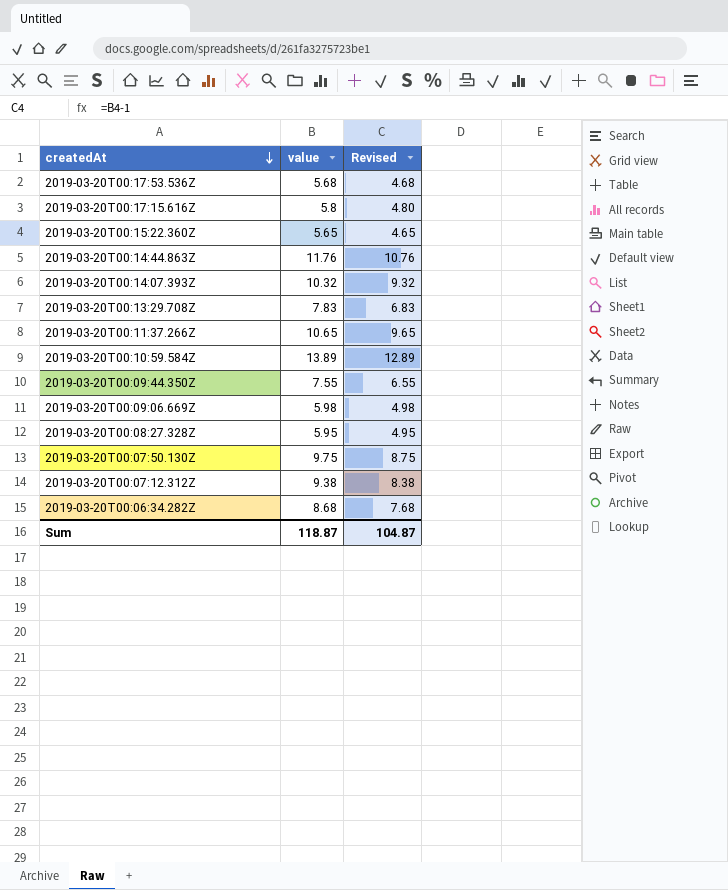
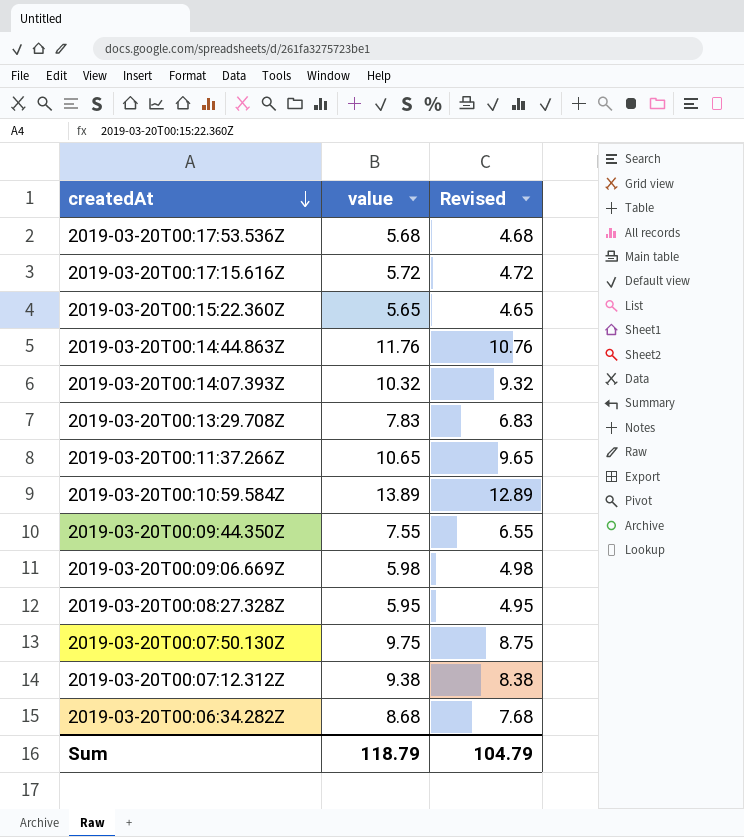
2019-03-20T00:17:15.616Z | value: 5.8 -> 5.72
2019-03-20T00:17:15.616Z | Revised: 4.80 -> 4.72
Sum | value: 118.87 -> 118.79
Sum | Revised: 104.87 -> 104.79

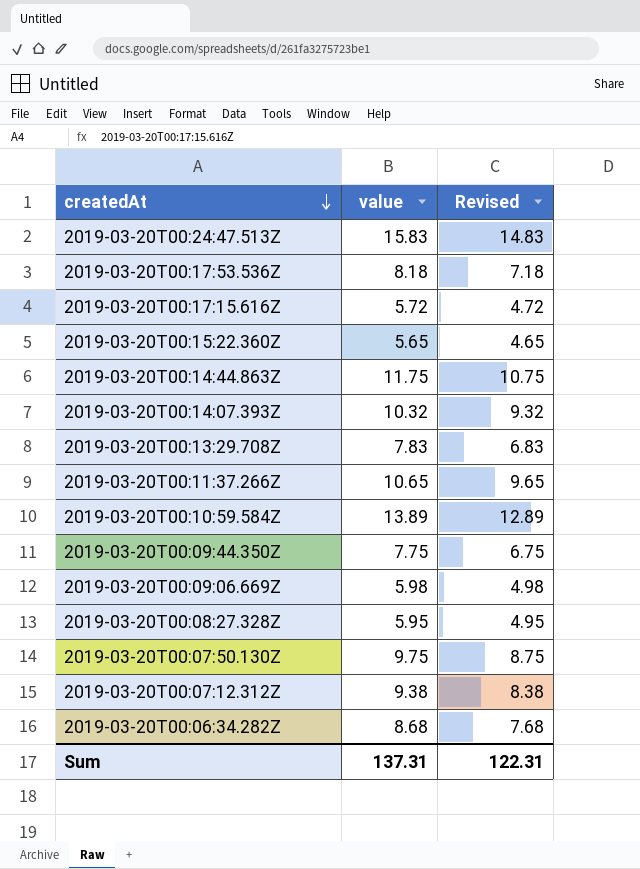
row 2019-03-20T00:24:47.513Z: none -> 15.83 | 14.83
2019-03-20T00:17:53.536Z | value: 5.68 -> 8.18
2019-03-20T00:17:53.536Z | Revised: 4.68 -> 7.18
2019-03-20T00:14:44.863Z | value: 11.76 -> 11.75
2019-03-20T00:14:44.863Z | Revised: 10.76 -> 10.75
2019-03-20T00:09:44.350Z | value: 7.55 -> 7.75
2019-03-20T00:09:44.350Z | Revised: 6.55 -> 6.75
Sum | value: 118.79 -> 137.31
Sum | Revised: 104.79 -> 122.31

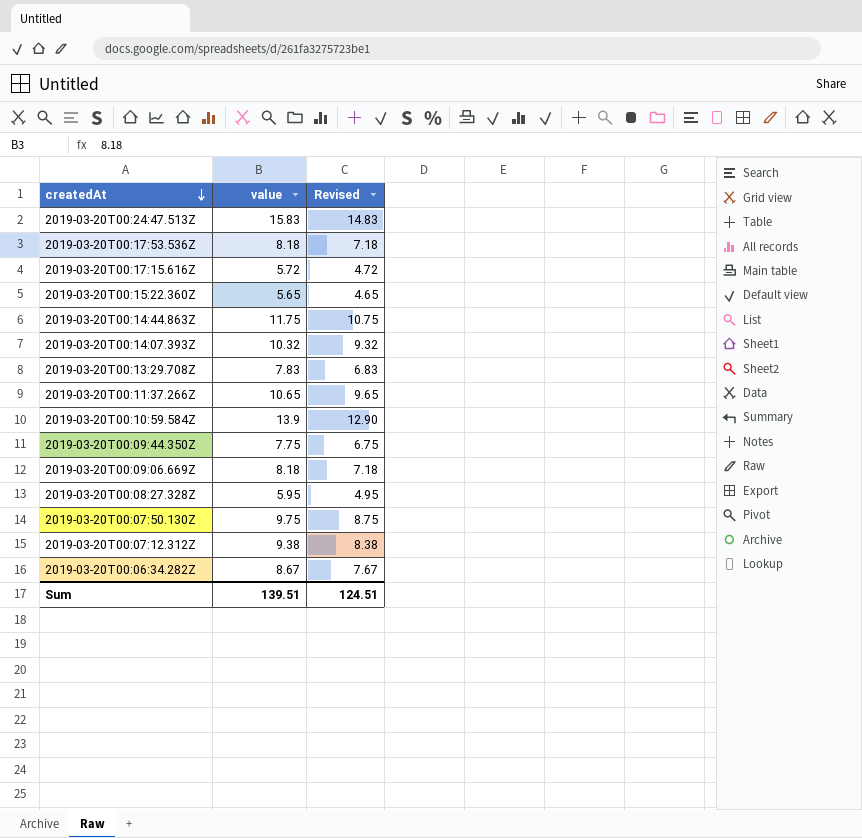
2019-03-20T00:10:59.584Z | value: 13.89 -> 13.9
2019-03-20T00:10:59.584Z | Revised: 12.89 -> 12.90
2019-03-20T00:09:06.669Z | value: 5.98 -> 8.18
2019-03-20T00:09:06.669Z | Revised: 4.98 -> 7.18
2019-03-20T00:06:34.282Z | value: 8.68 -> 8.67
2019-03-20T00:06:34.282Z | Revised: 7.68 -> 7.67
Sum | value: 137.31 -> 139.51
Sum | Revised: 122.31 -> 124.51

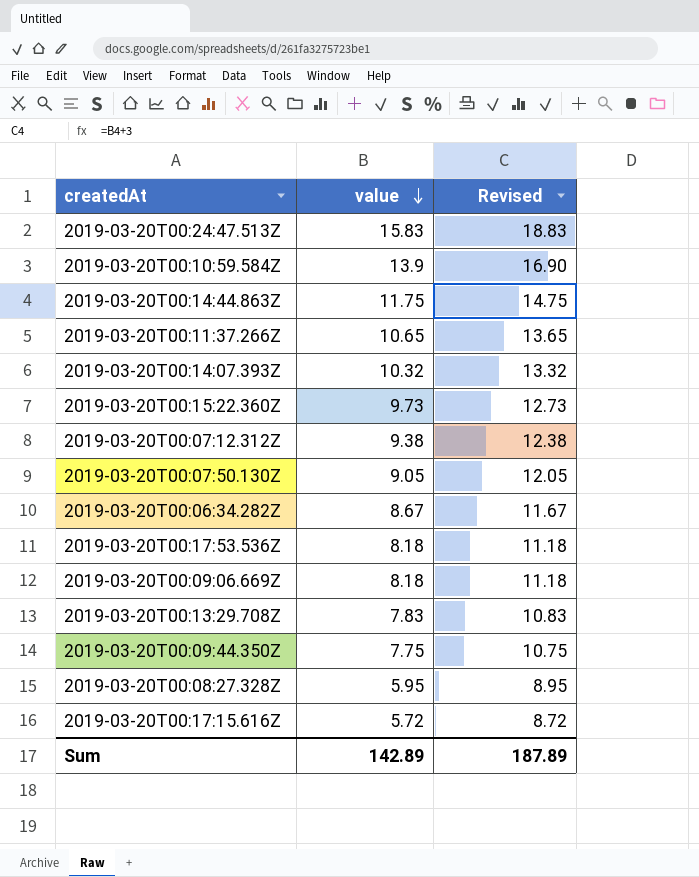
row order: createdAt descending -> value descending
column Revised | formula: [value] - 1 -> [value] + 3
2019-03-20T00:15:22.360Z | value: 5.65 -> 9.73
2019-03-20T00:07:50.130Z | value: 9.75 -> 9.05
Sum | value: 139.51 -> 142.89
Sum | Revised: 124.51 -> 187.89

